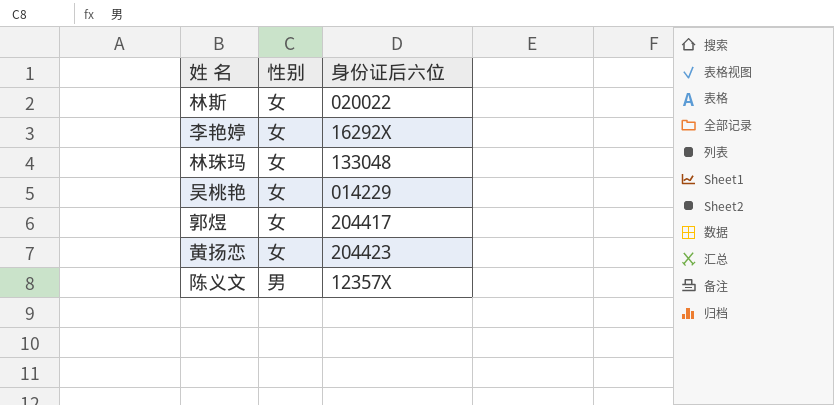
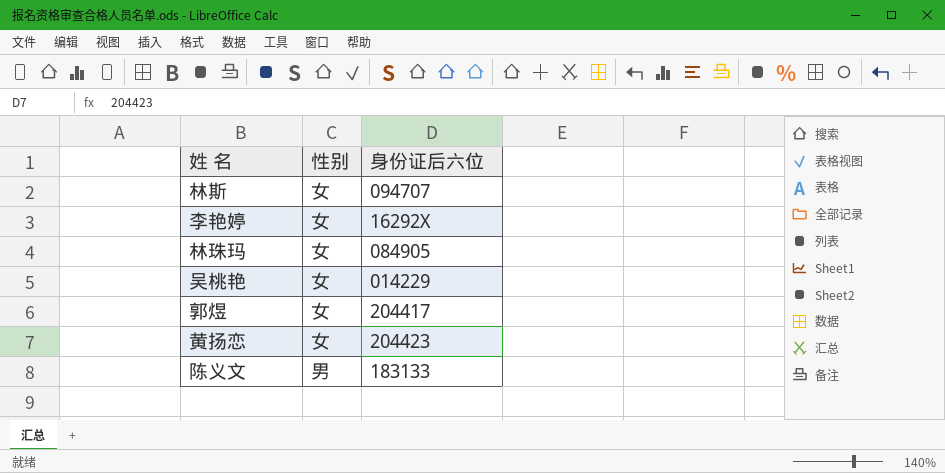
林斯 | 身份证后六位: 020022 -> 094707
林珠玛 | 身份证后六位: 133048 -> 084905
陈义文 | 身份证后六位: 12357X -> 183133

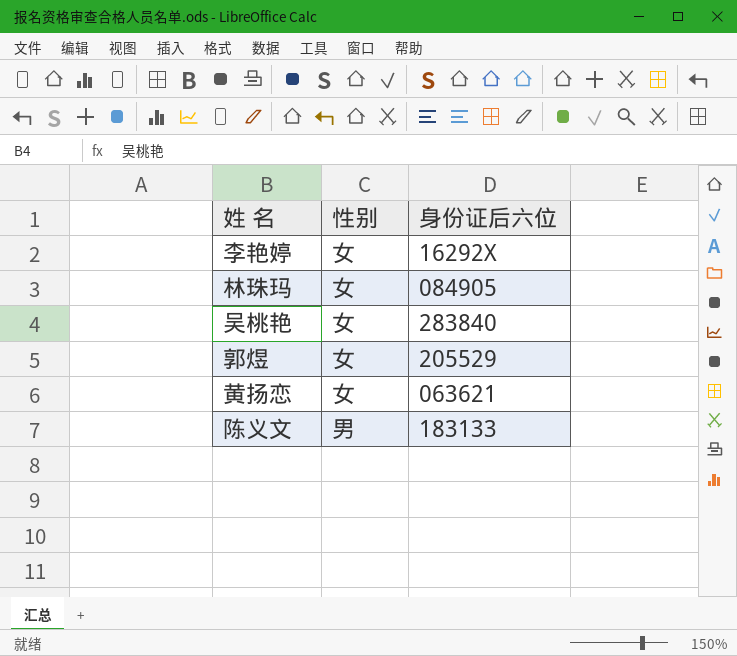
row 林斯: 女 | 094707 -> none
吴桃艳 | 身份证后六位: 014229 -> 283840
郭煜 | 身份证后六位: 204417 -> 205529
黄扬恋 | 身份证后六位: 204423 -> 063621

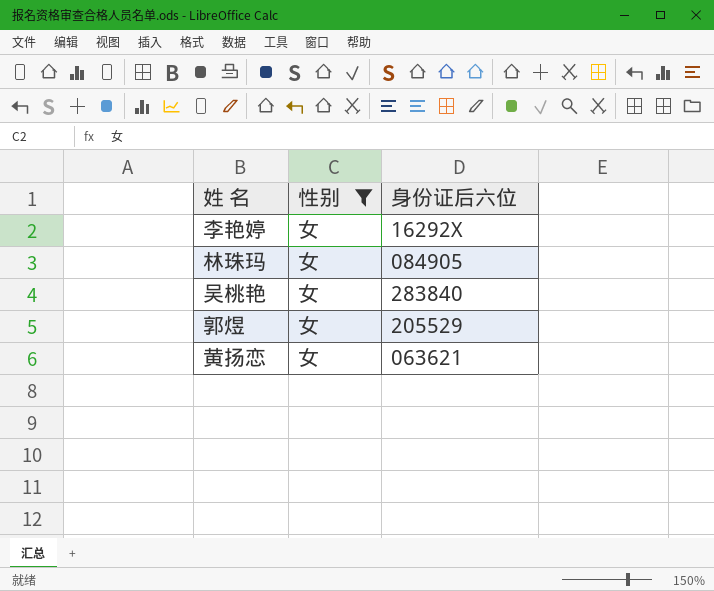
filter: none -> 性别 = 女

